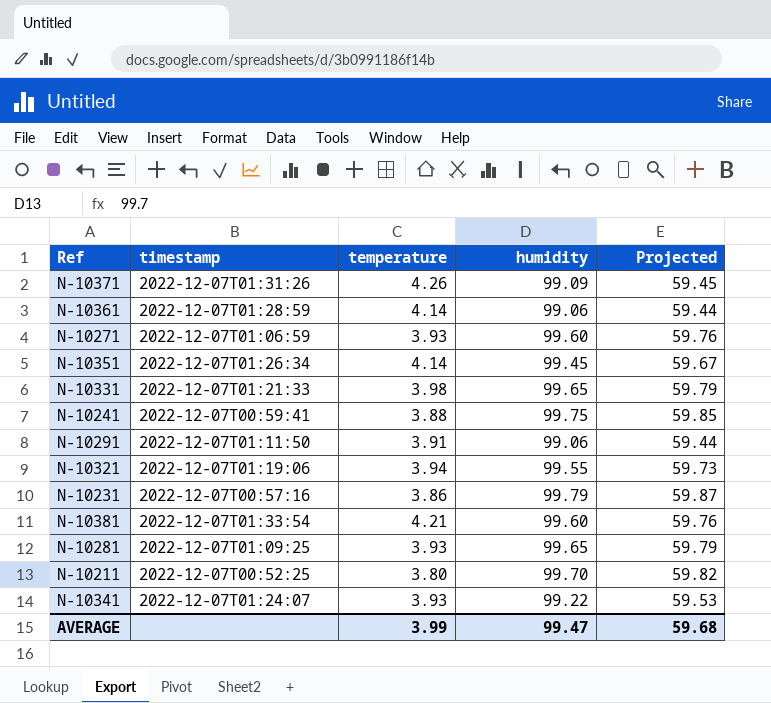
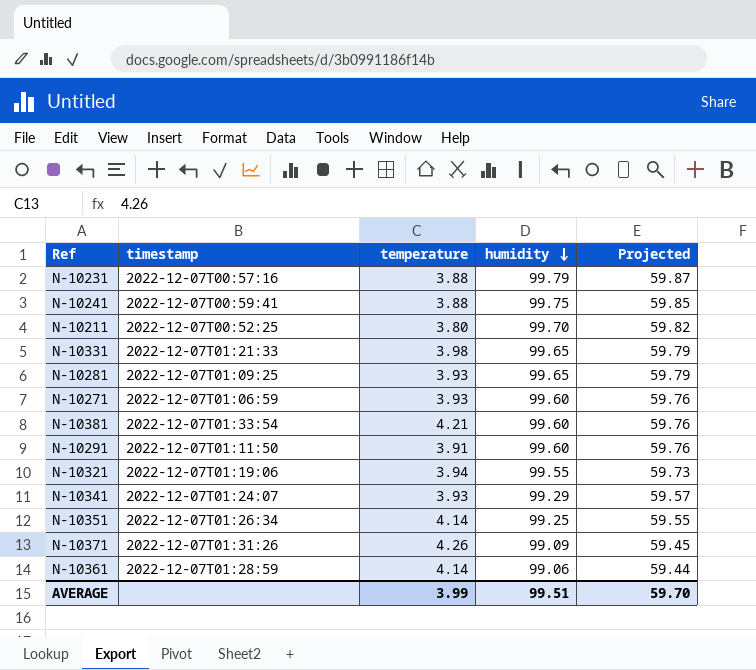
row order: none -> humidity descending
N-10231 | temperature: 3.86 -> 3.88
N-10291 | humidity: 99.06 -> 99.60
N-10291 | Projected: 59.44 -> 59.76
N-10341 | humidity: 99.22 -> 99.29
N-10341 | Projected: 59.53 -> 59.57
N-10351 | humidity: 99.45 -> 99.25
N-10351 | Projected: 59.67 -> 59.55
AVERAGE | humidity: 99.47 -> 99.51
AVERAGE | Projected: 59.68 -> 59.70

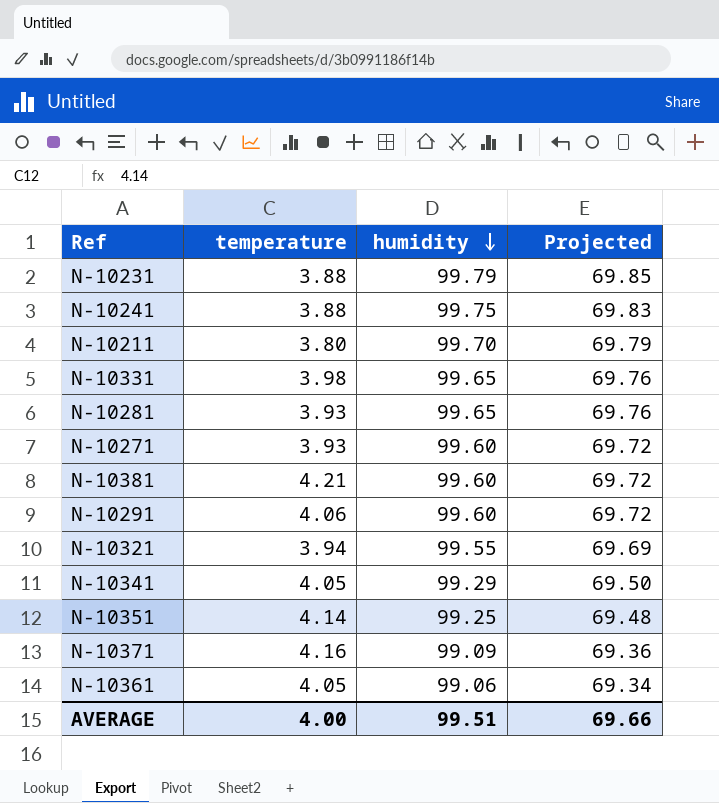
column timestamp | position: 2 -> none
column Projected | formula: [humidity] * 0.6 -> [humidity] * 0.7
N-10291 | temperature: 3.91 -> 4.06
N-10341 | temperature: 3.93 -> 4.05
N-10371 | temperature: 4.26 -> 4.16
N-10361 | temperature: 4.14 -> 4.05
AVERAGE | temperature: 3.99 -> 4.00
AVERAGE | Projected: 59.70 -> 69.66

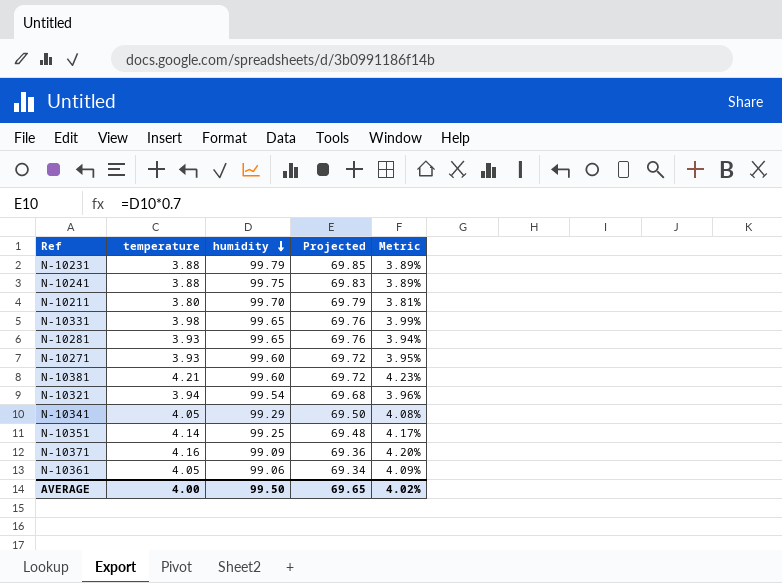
column Metric | formula: none -> [temperature] / [humidity]
row N-10291: 4.06 | 99.60 | 69.72 -> none
N-10321 | humidity: 99.55 -> 99.54
N-10321 | Projected: 69.69 -> 69.68
AVERAGE | humidity: 99.51 -> 99.50
AVERAGE | Projected: 69.66 -> 69.65

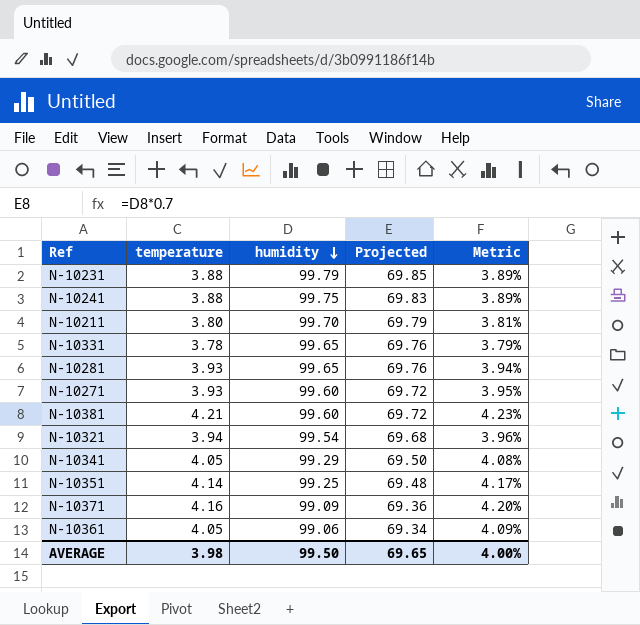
N-10331 | temperature: 3.98 -> 3.78
N-10331 | Metric: 3.99% -> 3.79%
AVERAGE | temperature: 4.00 -> 3.98
AVERAGE | Metric: 4.02% -> 4.00%

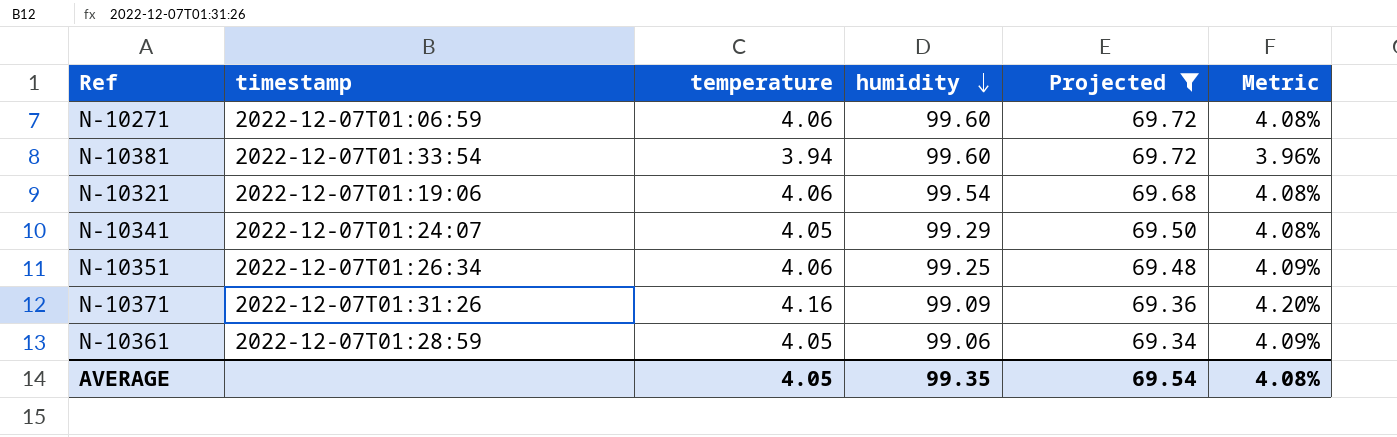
filter: none -> Projected <= 69.72
column timestamp | position: none -> 2
N-10271 | temperature: 3.93 -> 4.06
N-10271 | Metric: 3.95% -> 4.08%
N-10381 | temperature: 4.21 -> 3.94
N-10381 | Metric: 4.23% -> 3.96%
N-10321 | temperature: 3.94 -> 4.06
N-10321 | Metric: 3.96% -> 4.08%
N-10351 | temperature: 4.14 -> 4.06
N-10351 | Metric: 4.17% -> 4.09%
AVERAGE | temperature: 3.98 -> 4.05
AVERAGE | humidity: 99.50 -> 99.35
AVERAGE | Projected: 69.65 -> 69.54
AVERAGE | Metric: 4.00% -> 4.08%

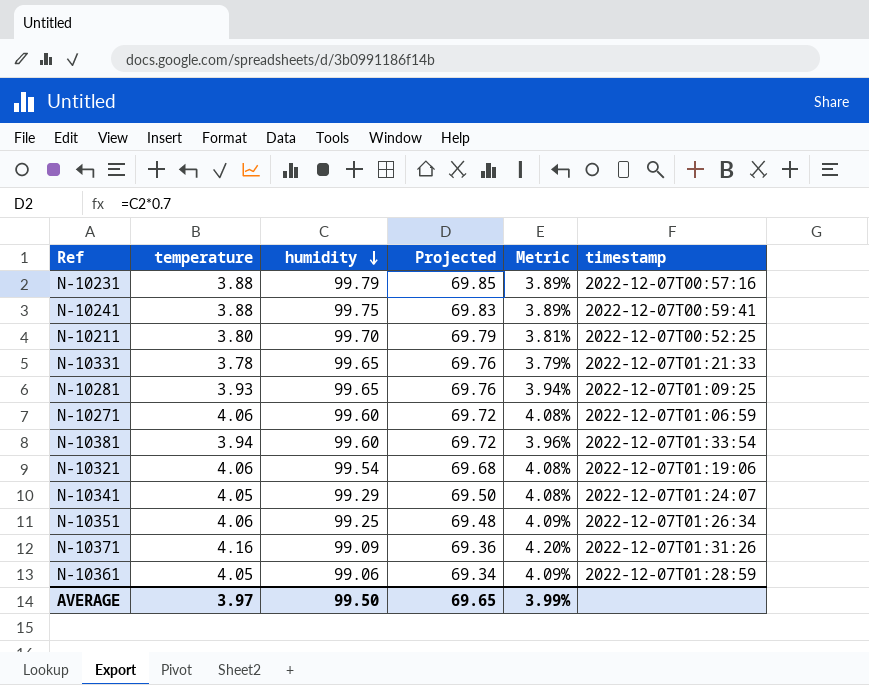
filter: Projected <= 69.72 -> none
column timestamp | position: 2 -> 6
AVERAGE | temperature: 4.05 -> 3.97
AVERAGE | humidity: 99.35 -> 99.50
AVERAGE | Projected: 69.54 -> 69.65
AVERAGE | Metric: 4.08% -> 3.99%

